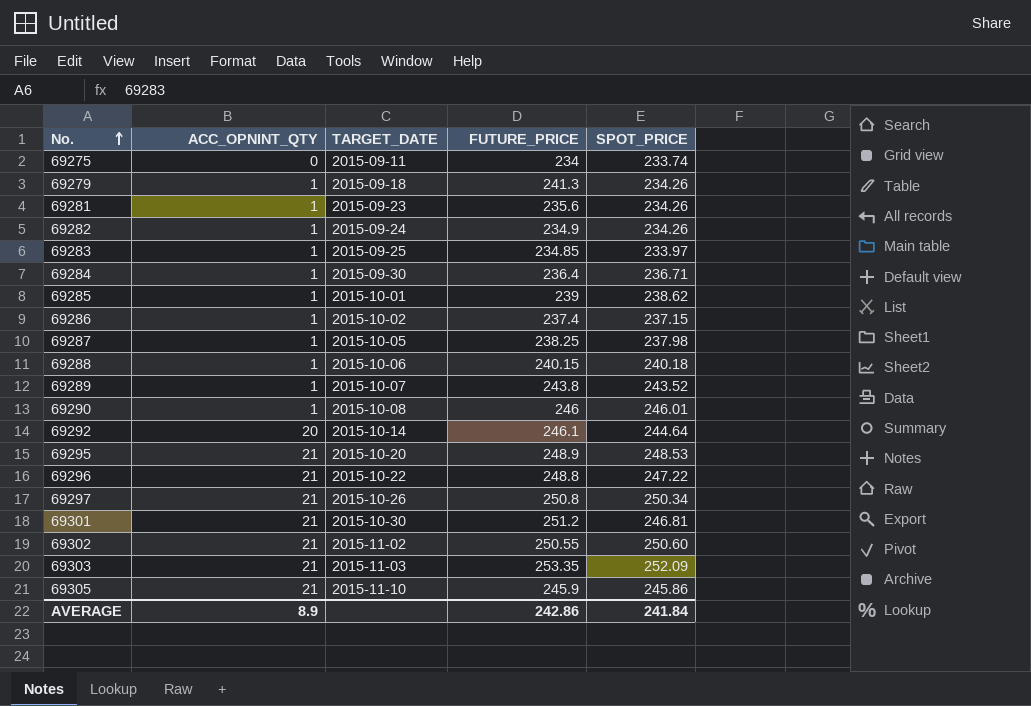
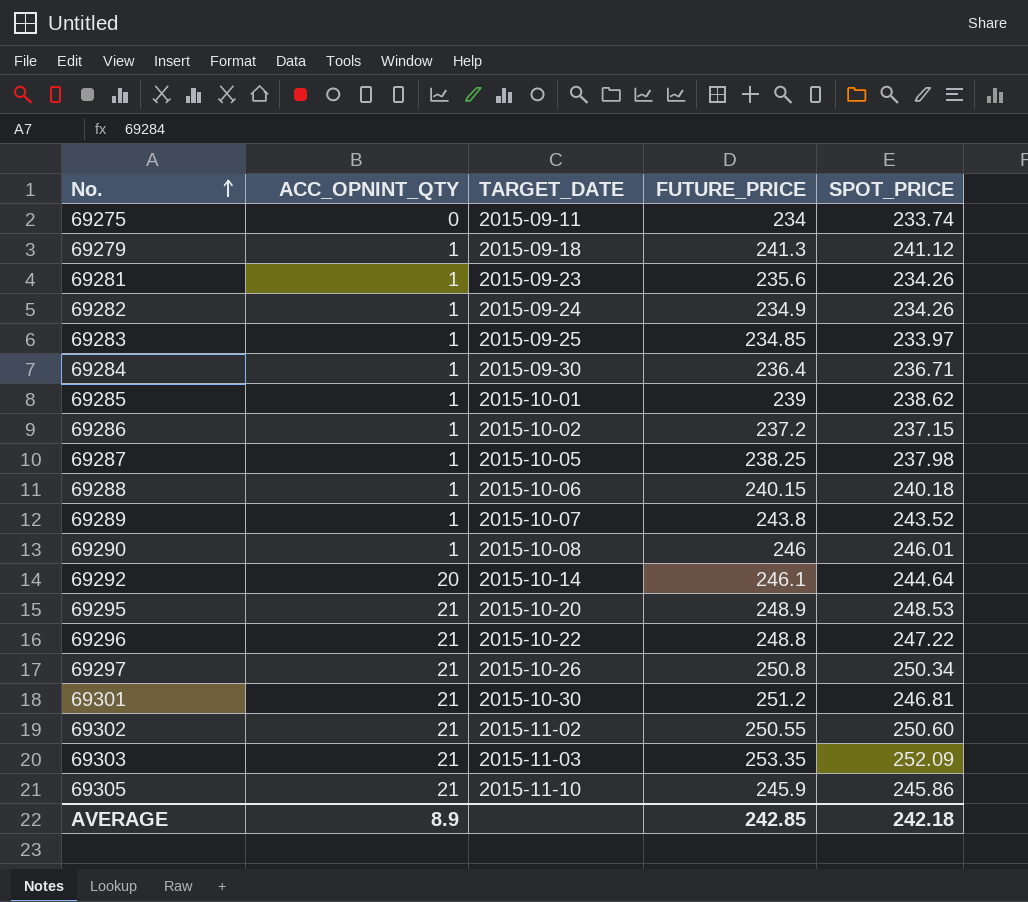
69279 | SPOT_PRICE: 234.26 -> 241.12
69286 | FUTURE_PRICE: 237.4 -> 237.2
AVERAGE | FUTURE_PRICE: 242.86 -> 242.85
AVERAGE | SPOT_PRICE: 241.84 -> 242.18

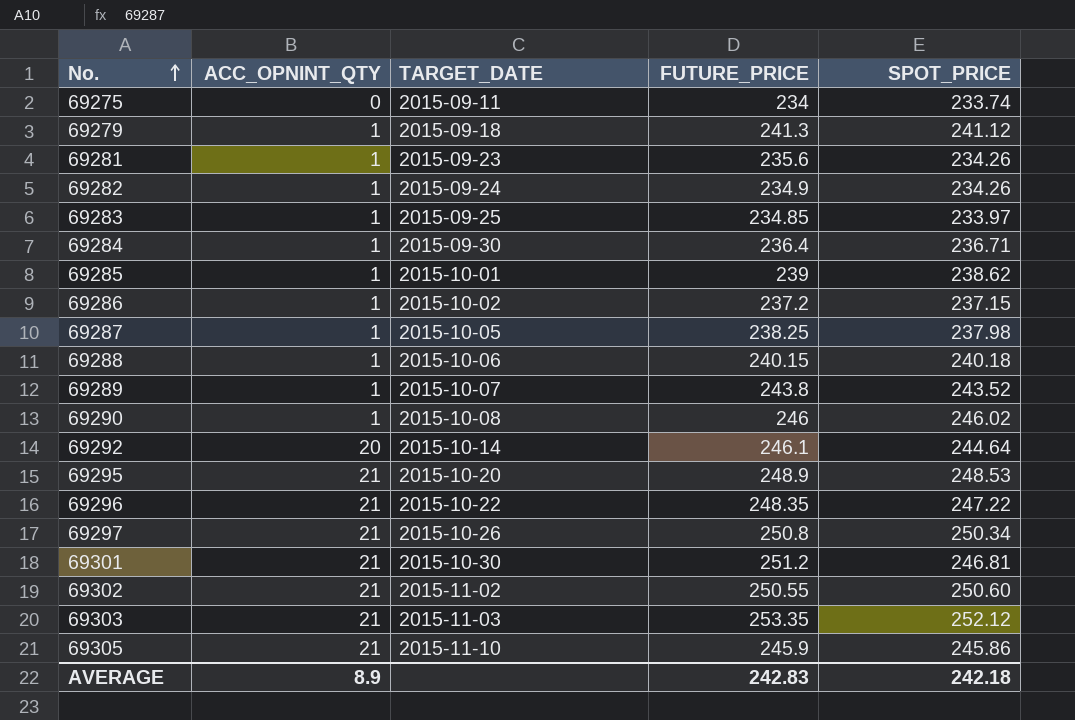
69290 | SPOT_PRICE: 246.01 -> 246.02
69296 | FUTURE_PRICE: 248.8 -> 248.35
69303 | SPOT_PRICE: 252.09 -> 252.12
AVERAGE | FUTURE_PRICE: 242.85 -> 242.83

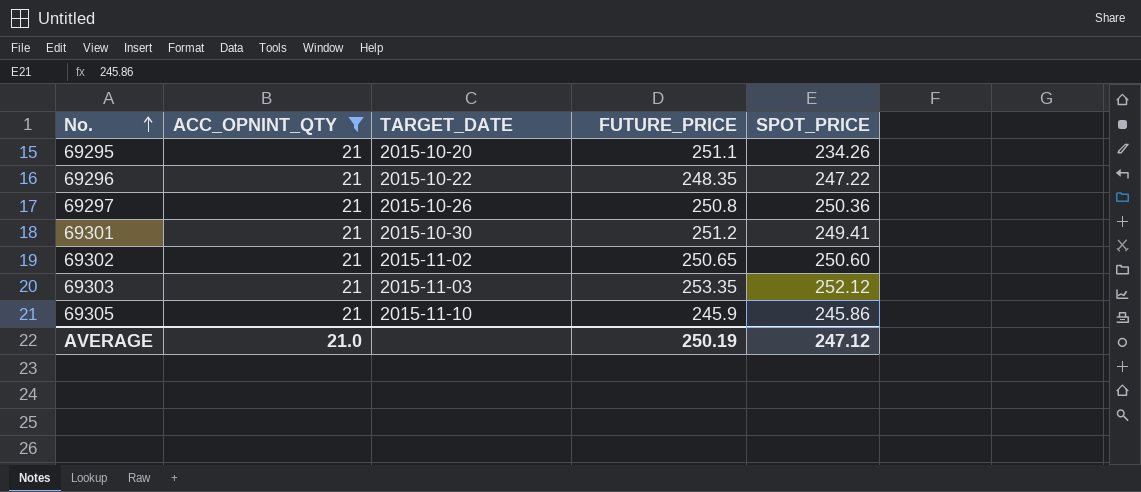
filter: none -> ACC_OPNINT_QTY = 21
69295 | FUTURE_PRICE: 248.9 -> 251.1
69295 | SPOT_PRICE: 248.53 -> 234.26
69297 | SPOT_PRICE: 250.34 -> 250.36
69301 | SPOT_PRICE: 246.81 -> 249.41
69302 | FUTURE_PRICE: 250.55 -> 250.65
AVERAGE | ACC_OPNINT_QTY: 8.9 -> 21.0
AVERAGE | FUTURE_PRICE: 242.83 -> 250.19
AVERAGE | SPOT_PRICE: 242.18 -> 247.12

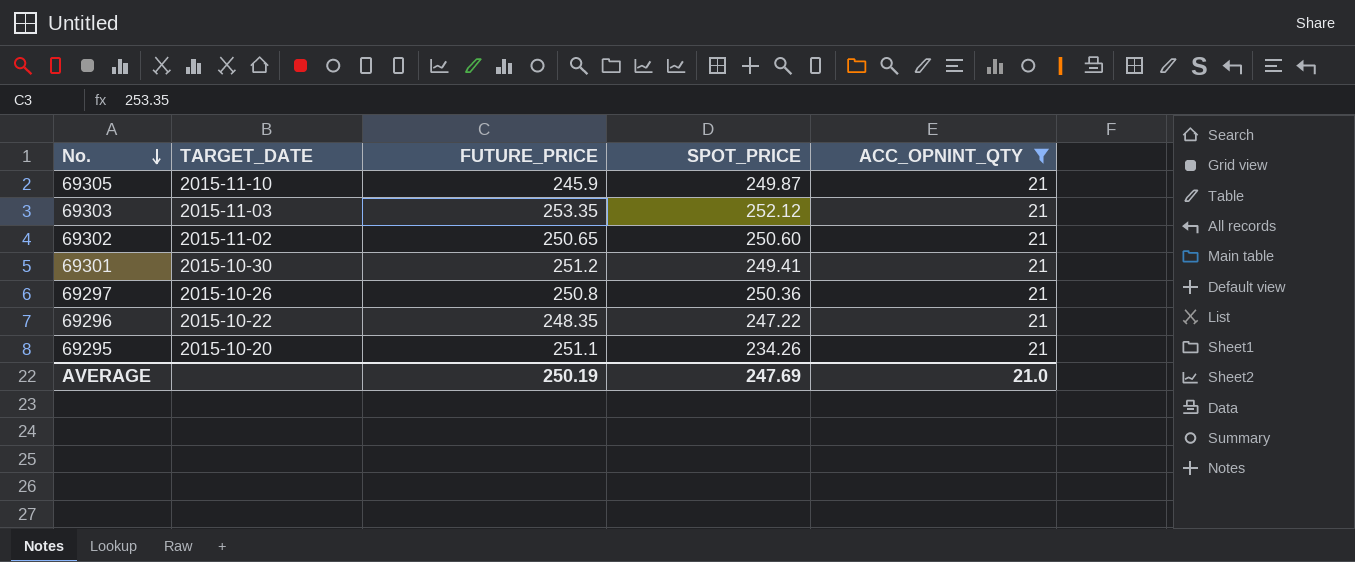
row order: No. ascending -> No. descending
column ACC_OPNINT_QTY | position: 2 -> 5
69305 | SPOT_PRICE: 245.86 -> 249.87
AVERAGE | SPOT_PRICE: 247.12 -> 247.69

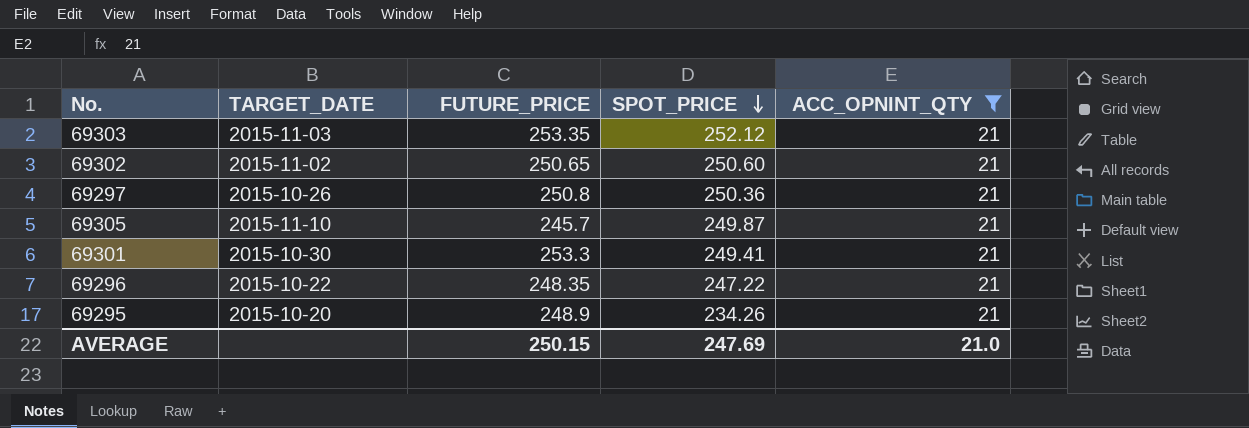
row order: No. descending -> SPOT_PRICE descending
69305 | FUTURE_PRICE: 245.9 -> 245.7
69301 | FUTURE_PRICE: 251.2 -> 253.3
69295 | FUTURE_PRICE: 251.1 -> 248.9
AVERAGE | FUTURE_PRICE: 250.19 -> 250.15

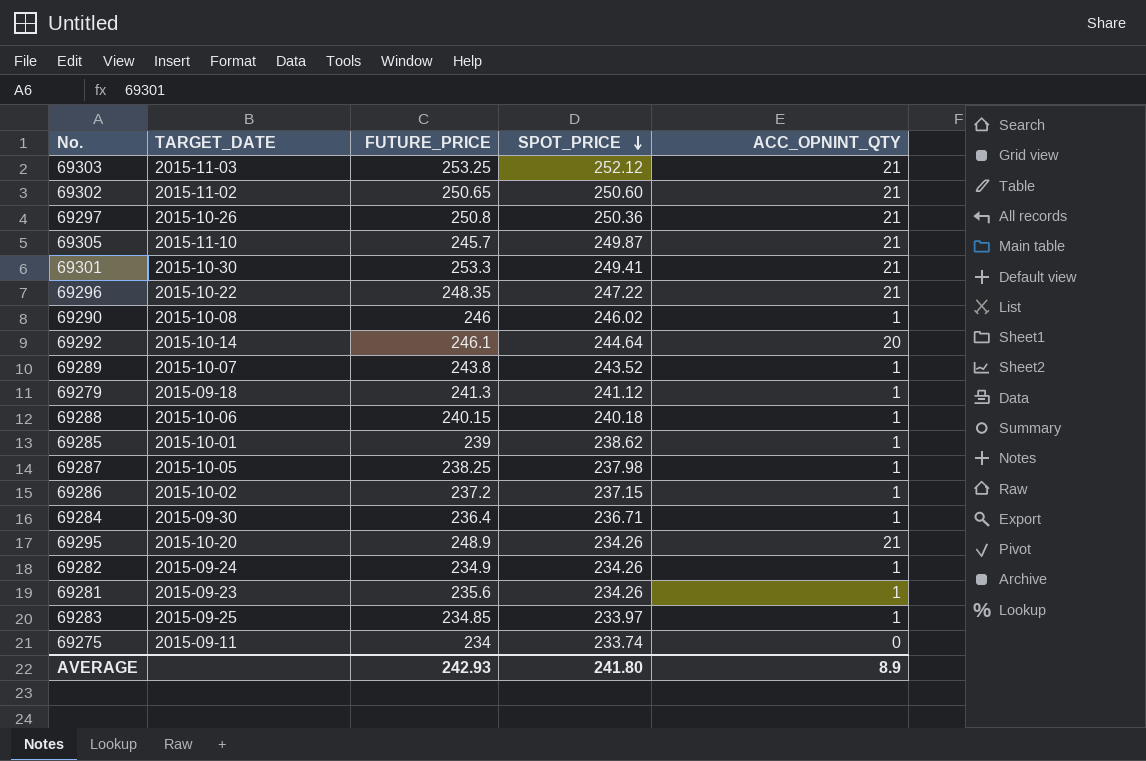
filter: ACC_OPNINT_QTY = 21 -> none
69303 | FUTURE_PRICE: 253.35 -> 253.25
AVERAGE | FUTURE_PRICE: 250.15 -> 242.93
AVERAGE | SPOT_PRICE: 247.69 -> 241.80
AVERAGE | ACC_OPNINT_QTY: 21.0 -> 8.9

